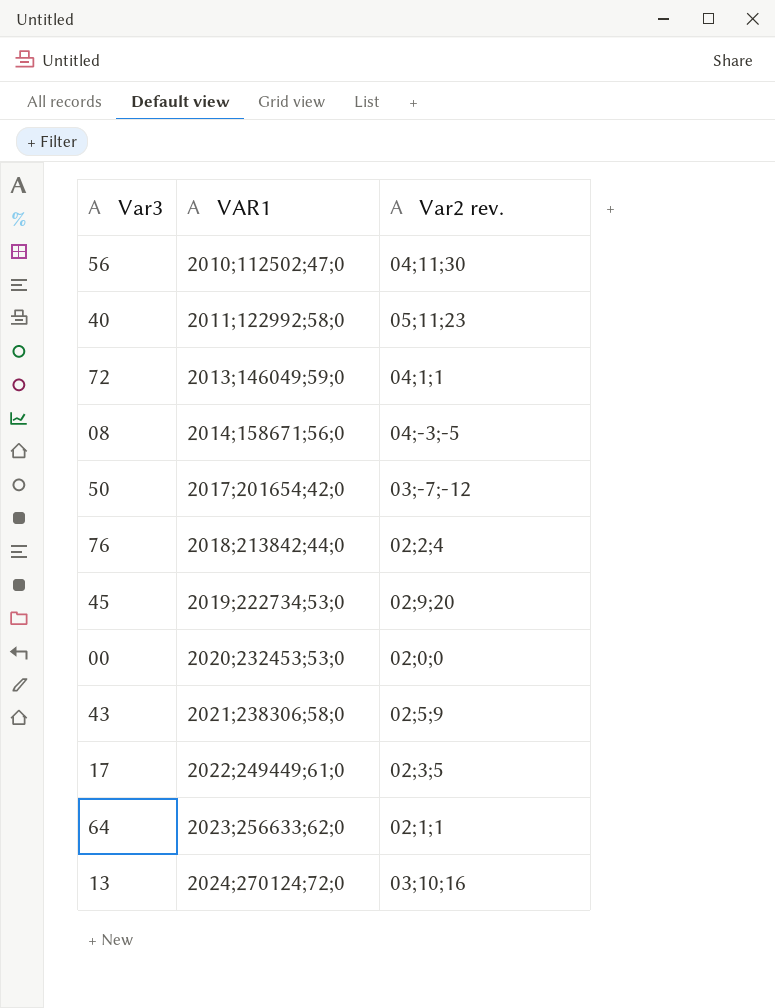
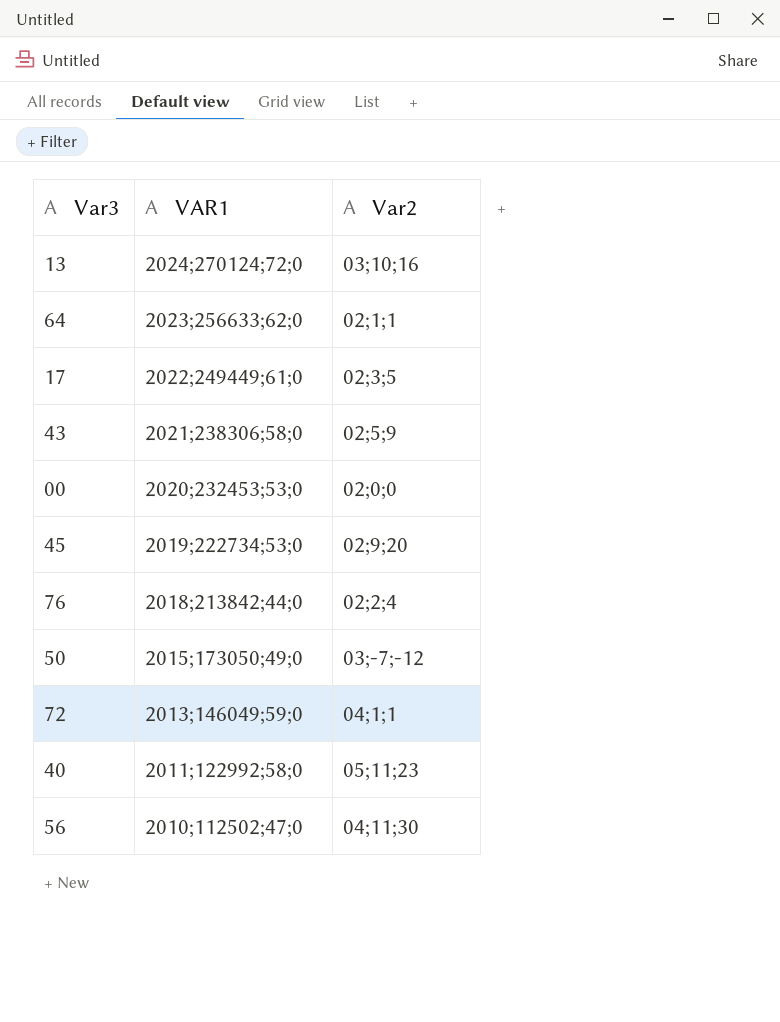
row order: VAR1 ascending -> VAR1 descending
column name: Var2 rev. -> Var2
row 08: 2014;158671;56;0 | 04;-3;-5 -> none
50 | VAR1: 2017;201654;42;0 -> 2015;173050;49;0

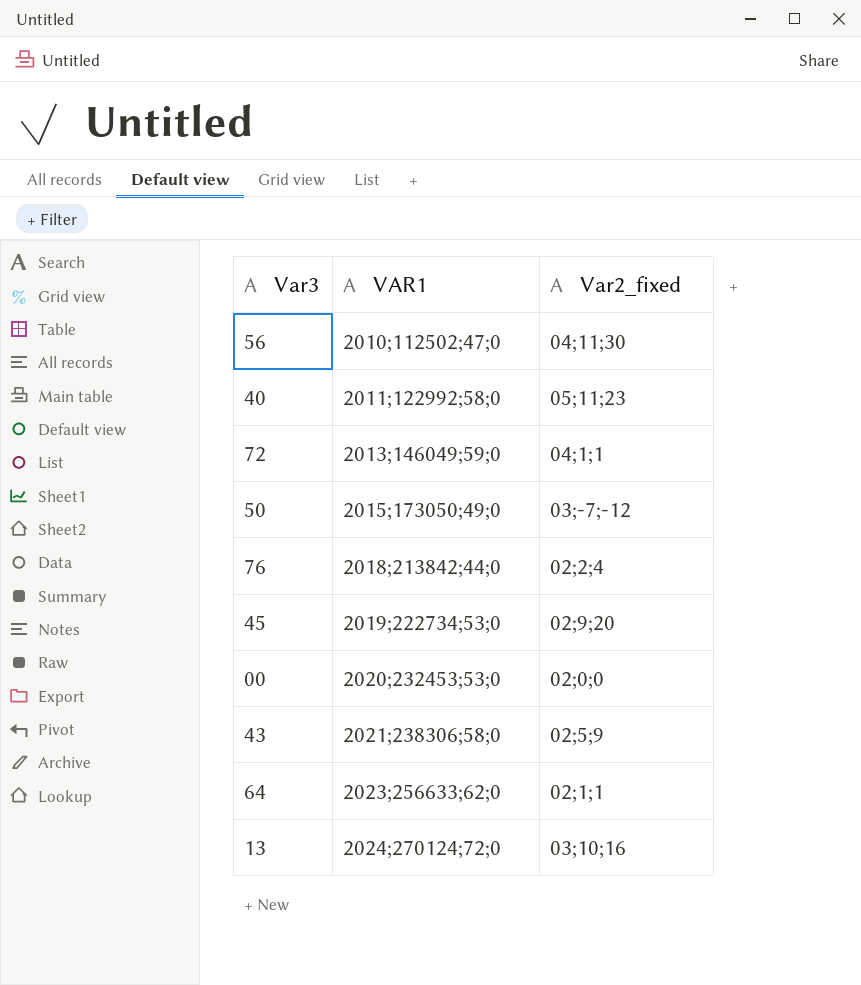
row order: VAR1 descending -> VAR1 ascending
column name: Var2 -> Var2_fixed
row 17: 2022;249449;61;0 | 02;3;5 -> none

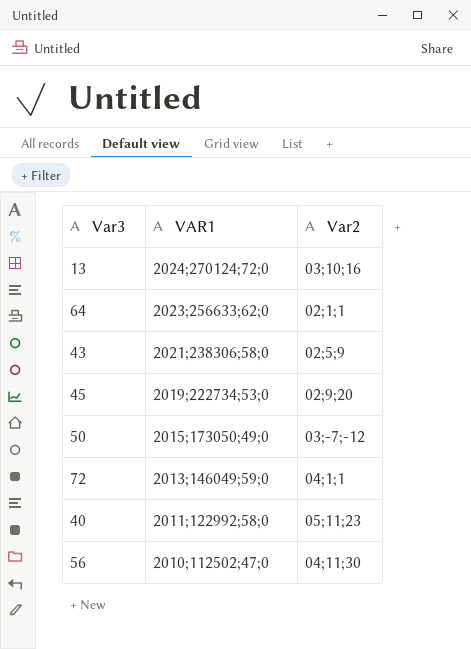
row order: VAR1 ascending -> VAR1 descending
column name: Var2_fixed -> Var2
row 76: 2018;213842;44;0 | 02;2;4 -> none
row 00: 2020;232453;53;0 | 02;0;0 -> none

